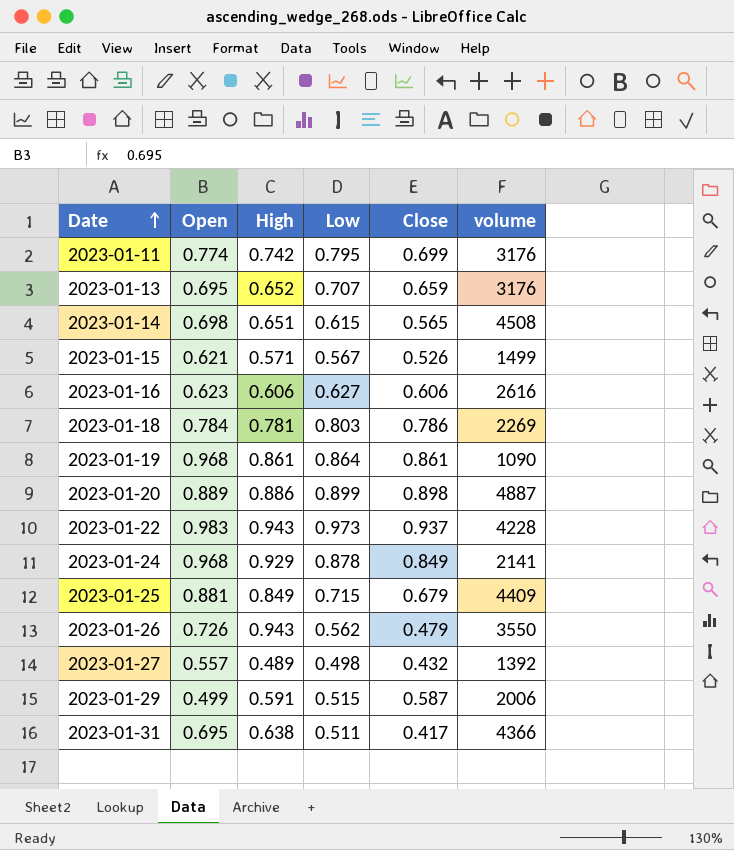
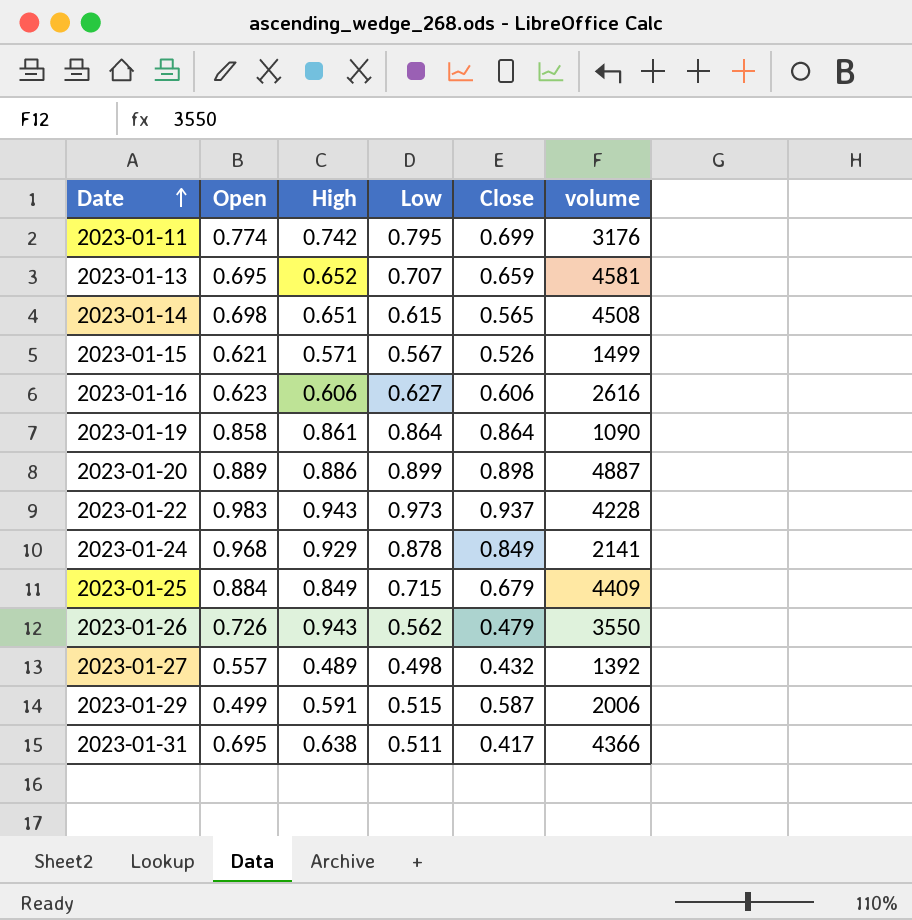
row 2023-01-18: 0.784 | 0.781 | 0.803 | 0.786 | 2269 -> none
2023-01-13 | volume: 3176 -> 4581
2023-01-19 | Open: 0.968 -> 0.858
2023-01-19 | Close: 0.861 -> 0.864
2023-01-25 | Open: 0.881 -> 0.884

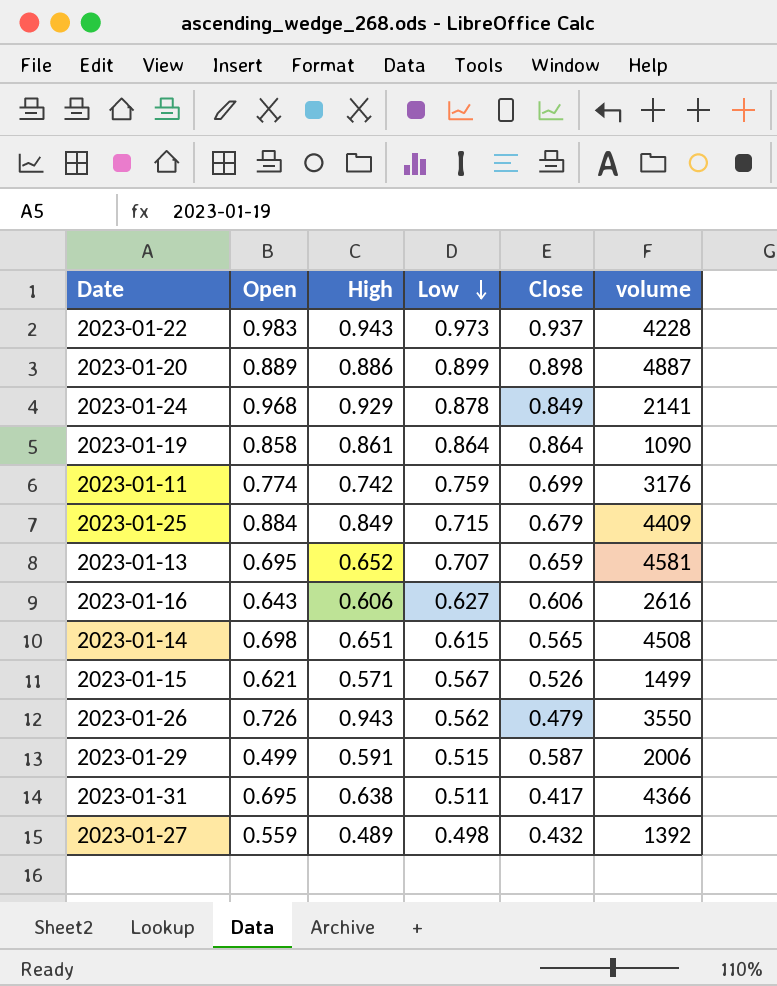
row order: Date ascending -> Low descending
2023-01-11 | Low: 0.795 -> 0.759
2023-01-16 | Open: 0.623 -> 0.643
2023-01-27 | Open: 0.557 -> 0.559

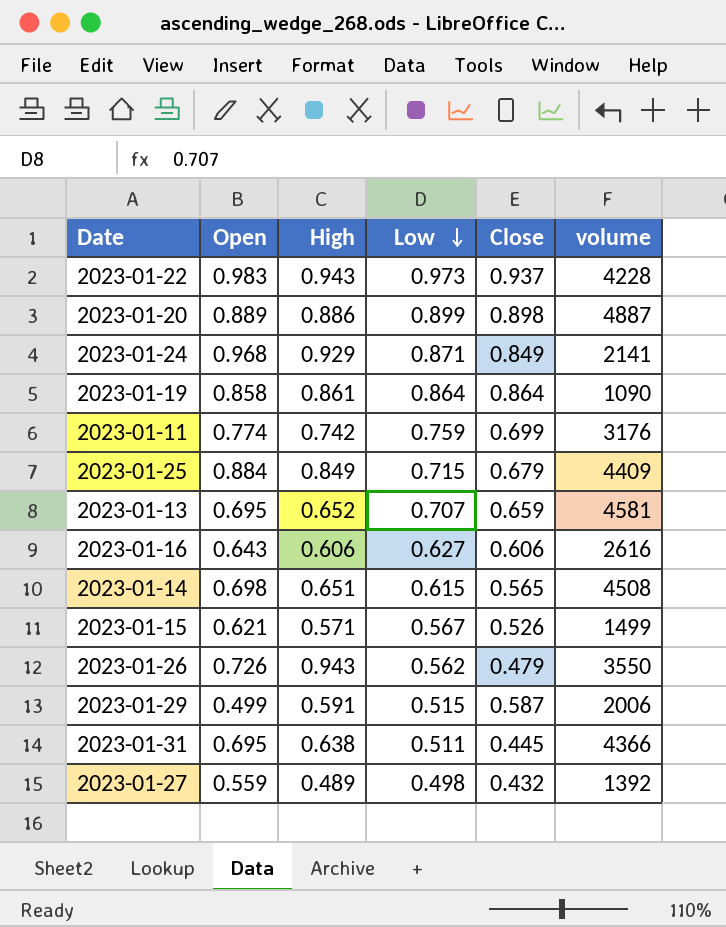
2023-01-24 | Low: 0.878 -> 0.871
2023-01-31 | Close: 0.417 -> 0.445

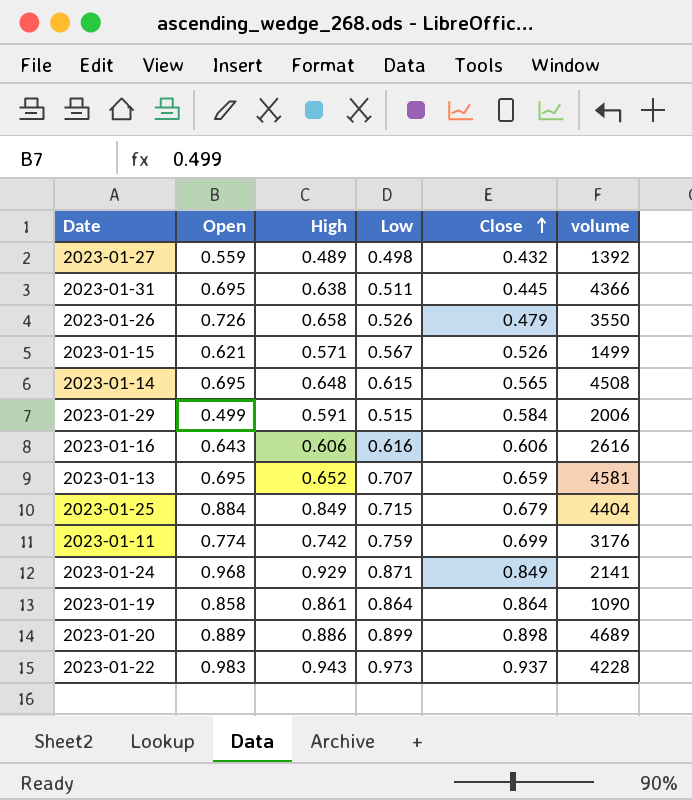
row order: Low descending -> Close ascending
2023-01-26 | High: 0.943 -> 0.658
2023-01-26 | Low: 0.562 -> 0.526
2023-01-14 | Open: 0.698 -> 0.695
2023-01-14 | High: 0.651 -> 0.648
2023-01-29 | Close: 0.587 -> 0.584
2023-01-16 | Low: 0.627 -> 0.616
2023-01-25 | volume: 4409 -> 4404
2023-01-20 | volume: 4887 -> 4689

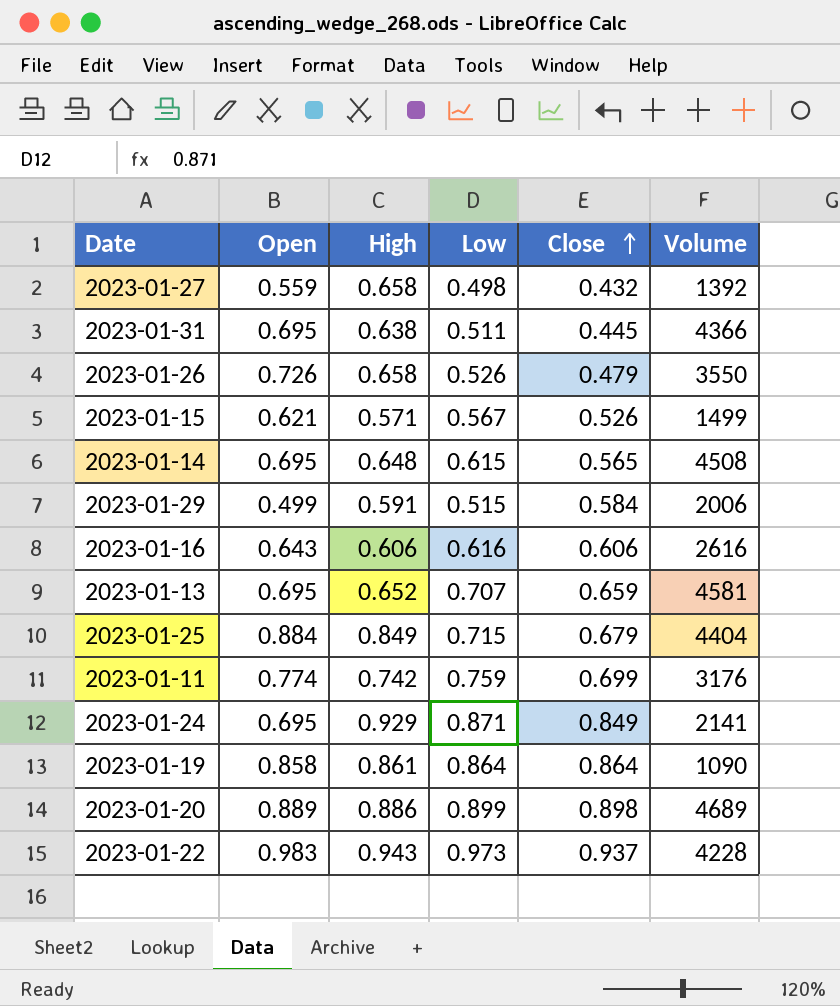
column name: volume -> Volume
2023-01-27 | High: 0.489 -> 0.658
2023-01-24 | Open: 0.968 -> 0.695

